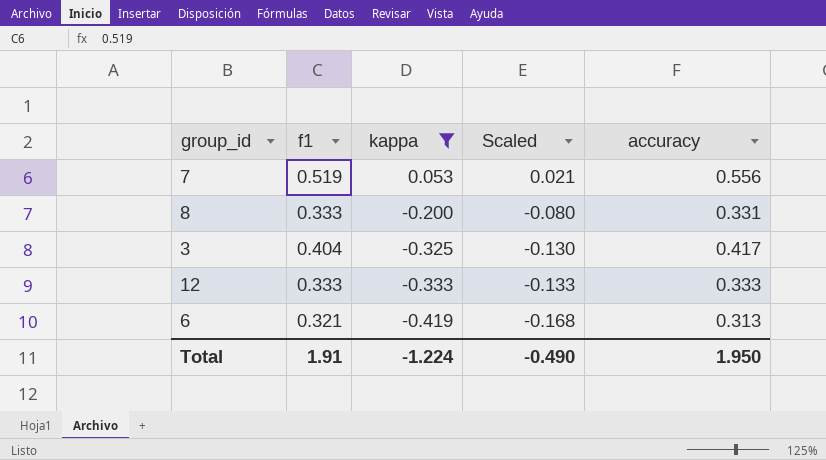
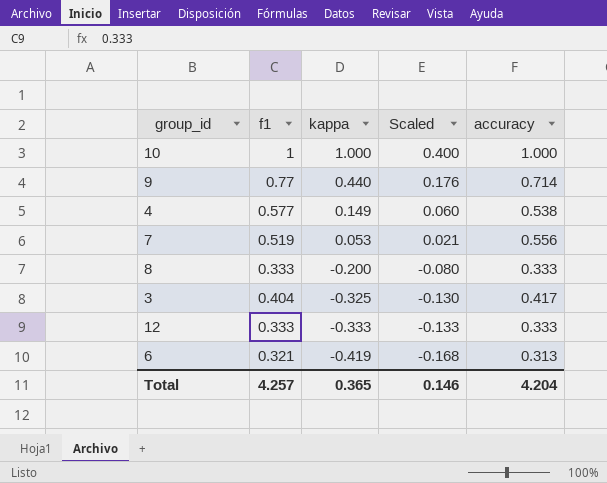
filter: kappa <= 0.053 -> none
8 | accuracy: 0.331 -> 0.333
Total | f1: 1.91 -> 4.257
Total | kappa: -1.224 -> 0.365
Total | Scaled: -0.490 -> 0.146
Total | accuracy: 1.950 -> 4.204

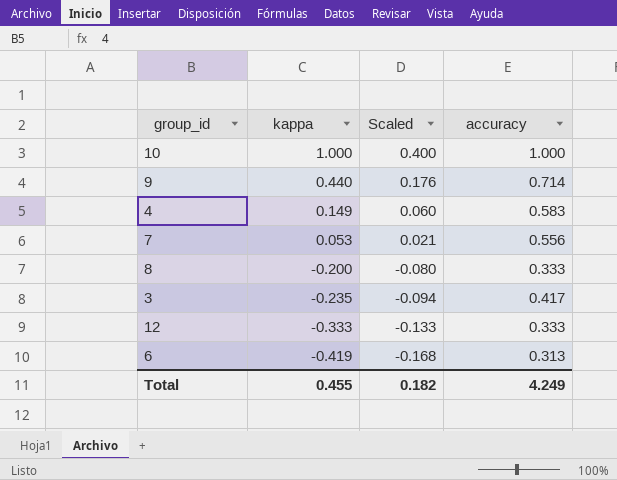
column f1 | position: 2 -> none
4 | accuracy: 0.538 -> 0.583
3 | kappa: -0.325 -> -0.235
3 | Scaled: -0.130 -> -0.094
Total | kappa: 0.365 -> 0.455
Total | Scaled: 0.146 -> 0.182
Total | accuracy: 4.204 -> 4.249

